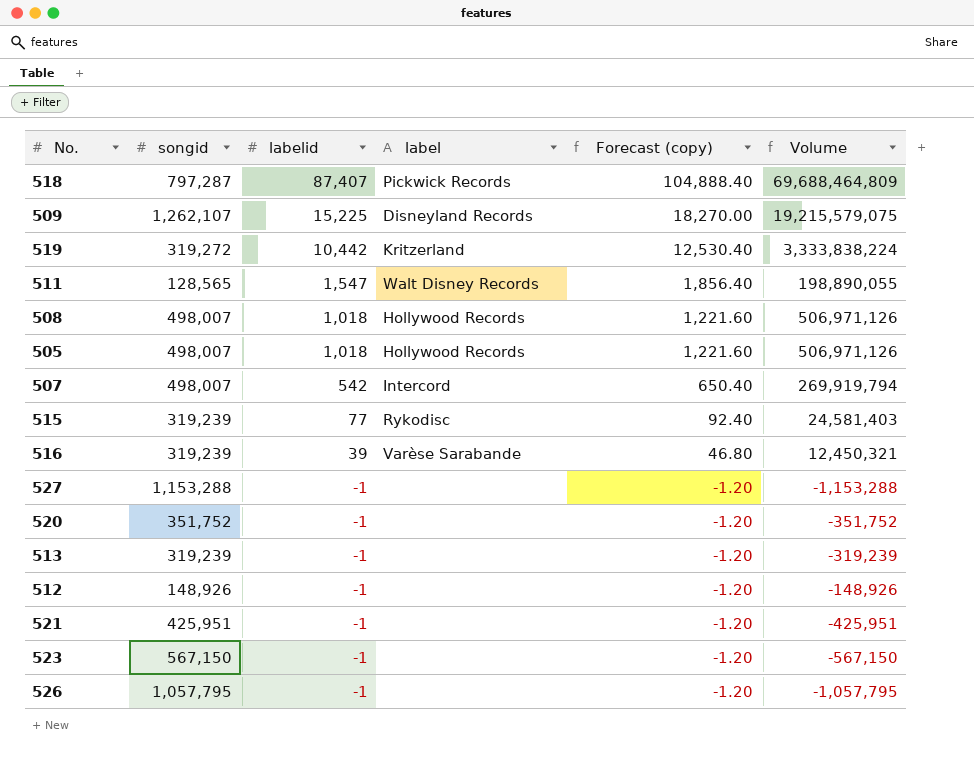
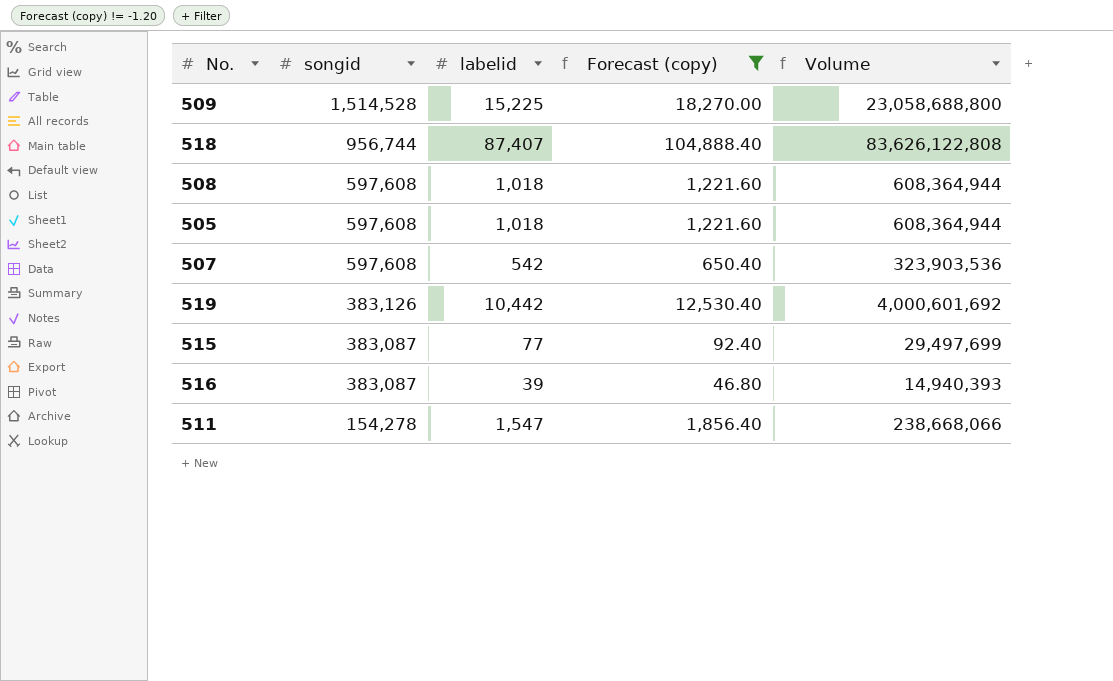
filter: none -> Forecast (copy) != -1.20
row order: labelid descending -> songid descending
column label | position: 4 -> none
509 | songid: 1,262,107 -> 1,514,528
509 | Volume: 19,215,579,075 -> 23,058,688,800
518 | songid: 797,287 -> 956,744
518 | Volume: 69,688,464,809 -> 83,626,122,808
508 | songid: 498,007 -> 597,608
508 | Volume: 506,971,126 -> 608,364,944
505 | songid: 498,007 -> 597,608
505 | Volume: 506,971,126 -> 608,364,944
507 | songid: 498,007 -> 597,608
507 | Volume: 269,919,794 -> 323,903,536
519 | songid: 319,272 -> 383,126
519 | Volume: 3,333,838,224 -> 4,000,601,692
515 | songid: 319,239 -> 383,087
515 | Volume: 24,581,403 -> 29,497,699
516 | songid: 319,239 -> 383,087
516 | Volume: 12,450,321 -> 14,940,393
511 | songid: 128,565 -> 154,278
511 | Volume: 198,890,055 -> 238,668,066

